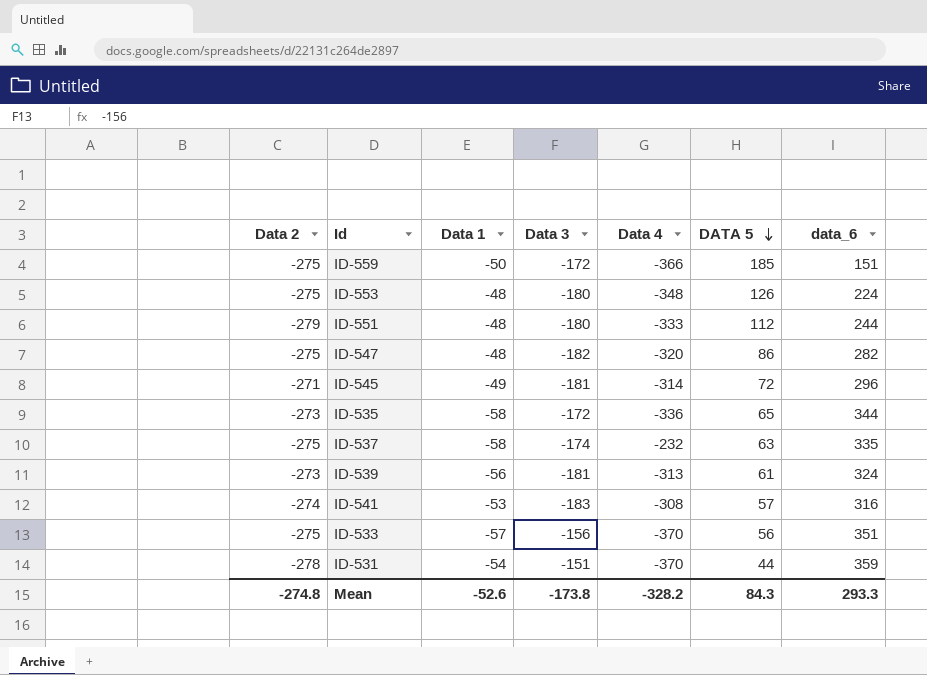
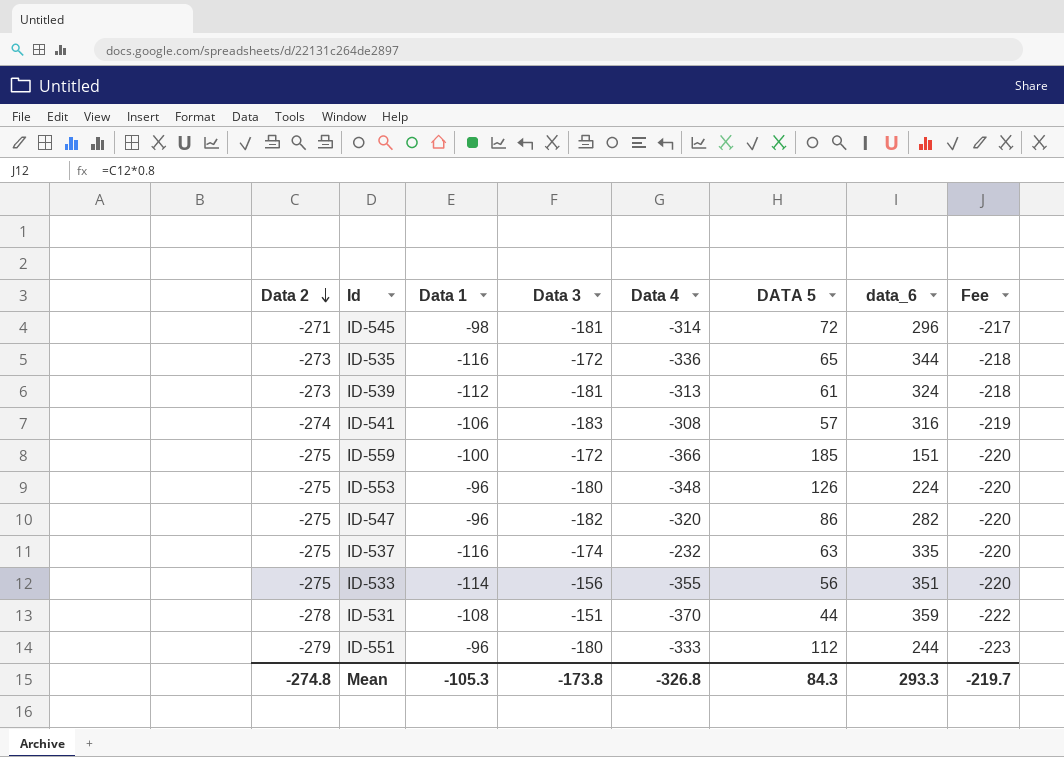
row order: DATA 5 descending -> Data 2 descending
column Fee | formula: none -> [Data 2] * 0.8
ID-545 | Data 1: -49 -> -98
ID-535 | Data 1: -58 -> -116
ID-539 | Data 1: -56 -> -112
ID-541 | Data 1: -53 -> -106
ID-559 | Data 1: -50 -> -100
ID-553 | Data 1: -48 -> -96
ID-547 | Data 1: -48 -> -96
ID-537 | Data 1: -58 -> -116
ID-533 | Data 1: -57 -> -114
ID-533 | Data 4: -370 -> -355
ID-531 | Data 1: -54 -> -108
ID-551 | Data 1: -48 -> -96
Mean | Data 1: -52.6 -> -105.3
Mean | Data 4: -328.2 -> -326.8

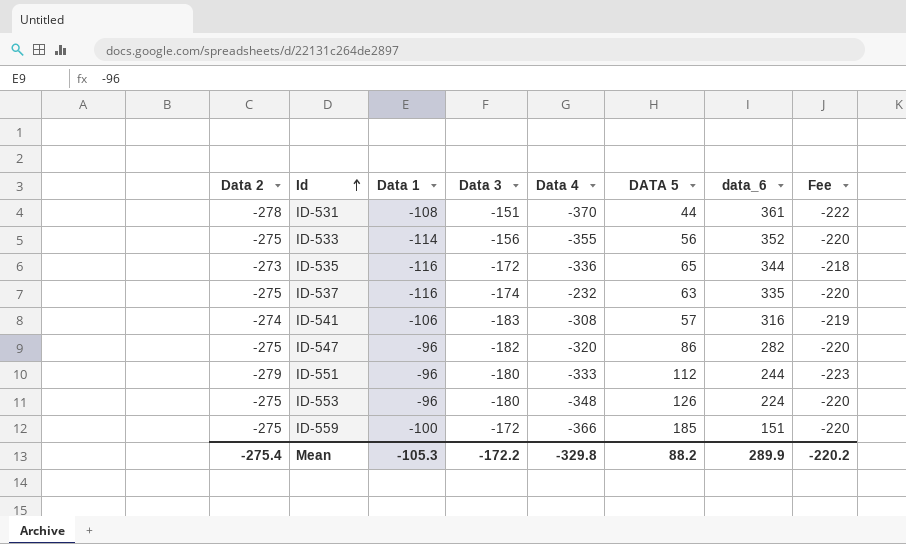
row order: Data 2 descending -> Id ascending
row ID-545: -271 | -98 | -181 | -314 | 72 | 296 | -217 -> none
row ID-539: -273 | -112 | -181 | -313 | 61 | 324 | -218 -> none
ID-531 | data_6: 359 -> 361
ID-533 | data_6: 351 -> 352
Mean | Data 2: -274.8 -> -275.4
Mean | Data 3: -173.8 -> -172.2
Mean | Data 4: -326.8 -> -329.8
Mean | DATA 5: 84.3 -> 88.2
Mean | data_6: 293.3 -> 289.9
Mean | Fee: -219.7 -> -220.2

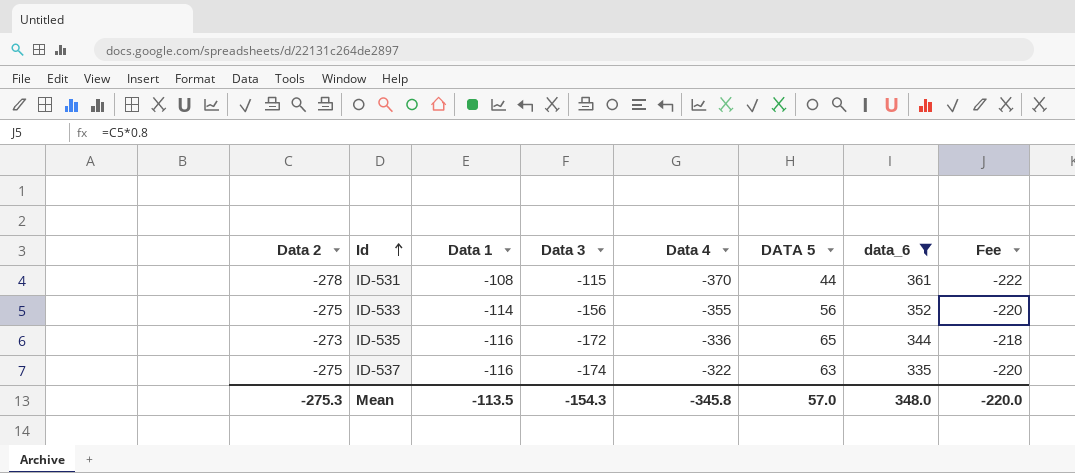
filter: none -> data_6 >= 335
ID-531 | Data 3: -151 -> -115
ID-537 | Data 4: -232 -> -322
Mean | Data 2: -275.4 -> -275.3
Mean | Data 1: -105.3 -> -113.5
Mean | Data 3: -172.2 -> -154.3
Mean | Data 4: -329.8 -> -345.8
Mean | DATA 5: 88.2 -> 57.0
Mean | data_6: 289.9 -> 348.0
Mean | Fee: -220.2 -> -220.0

